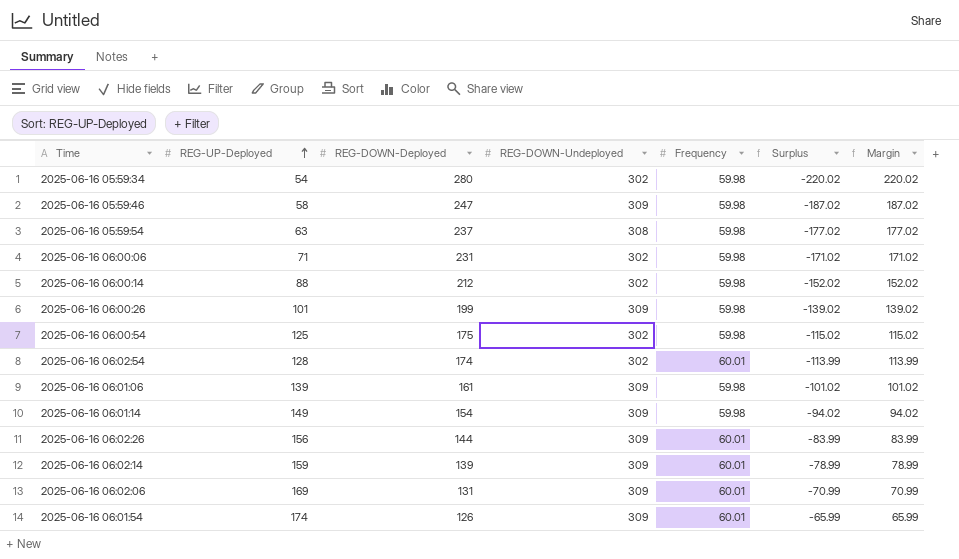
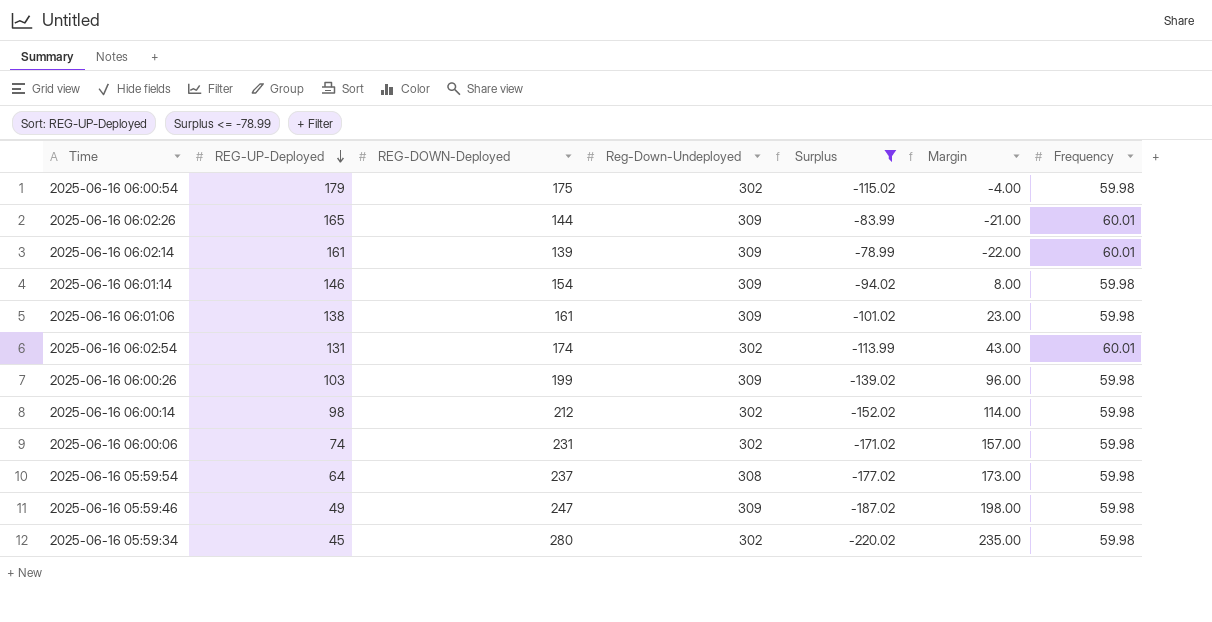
filter: none -> Surplus <= -78.99
row order: REG-UP-Deployed ascending -> REG-UP-Deployed descending
column name: REG-DOWN-Undeployed -> Reg-Down-Undeployed
column Margin | formula: [REG-DOWN-Deployed] - [Frequency] -> [REG-DOWN-Deployed] - [REG-UP-Deployed]
column Frequency | position: 5 -> 7
2025-06-16 06:00:54 | REG-UP-Deployed: 125 -> 179
2025-06-16 06:02:26 | REG-UP-Deployed: 156 -> 165
2025-06-16 06:02:14 | REG-UP-Deployed: 159 -> 161
2025-06-16 06:01:14 | REG-UP-Deployed: 149 -> 146
2025-06-16 06:01:06 | REG-UP-Deployed: 139 -> 138
2025-06-16 06:02:54 | REG-UP-Deployed: 128 -> 131
2025-06-16 06:00:26 | REG-UP-Deployed: 101 -> 103
2025-06-16 06:00:14 | REG-UP-Deployed: 88 -> 98
2025-06-16 06:00:06 | REG-UP-Deployed: 71 -> 74
2025-06-16 05:59:54 | REG-UP-Deployed: 63 -> 64
2025-06-16 05:59:46 | REG-UP-Deployed: 58 -> 49
2025-06-16 05:59:34 | REG-UP-Deployed: 54 -> 45

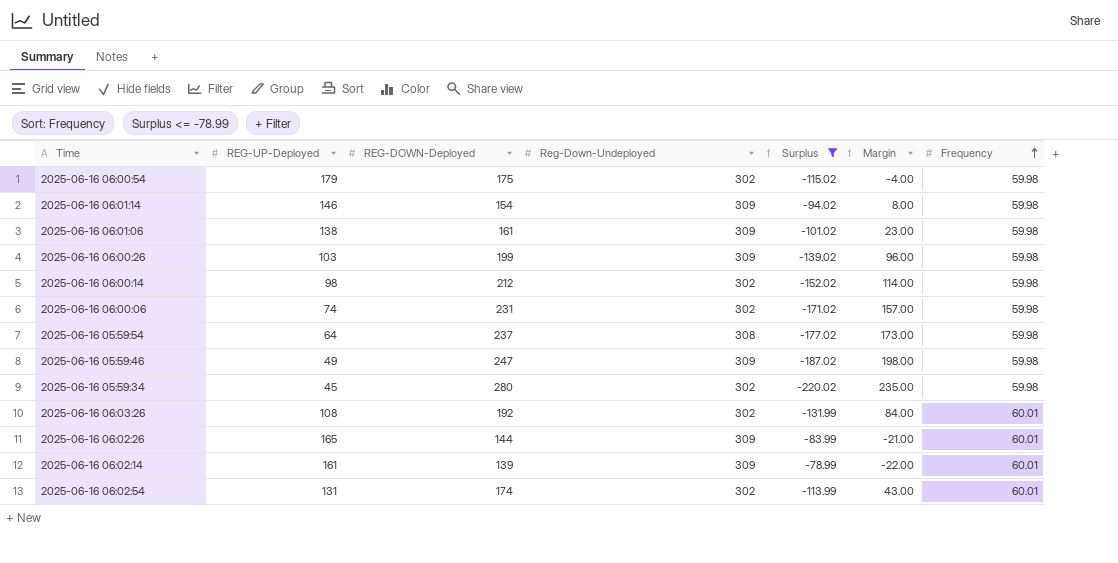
row order: REG-UP-Deployed descending -> Frequency ascending
row 2025-06-16 06:03:26: none -> 108 | 192 | 302 | -131.99 | 84.00 | 60.01

